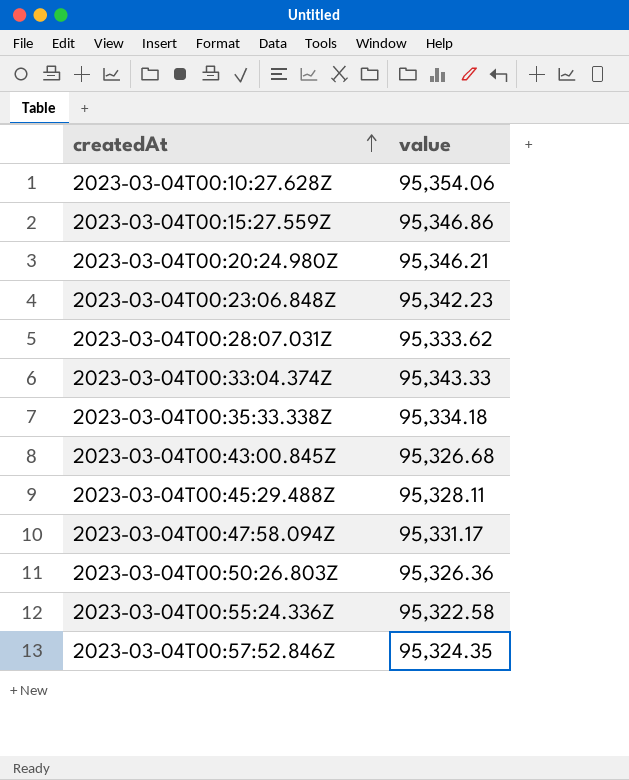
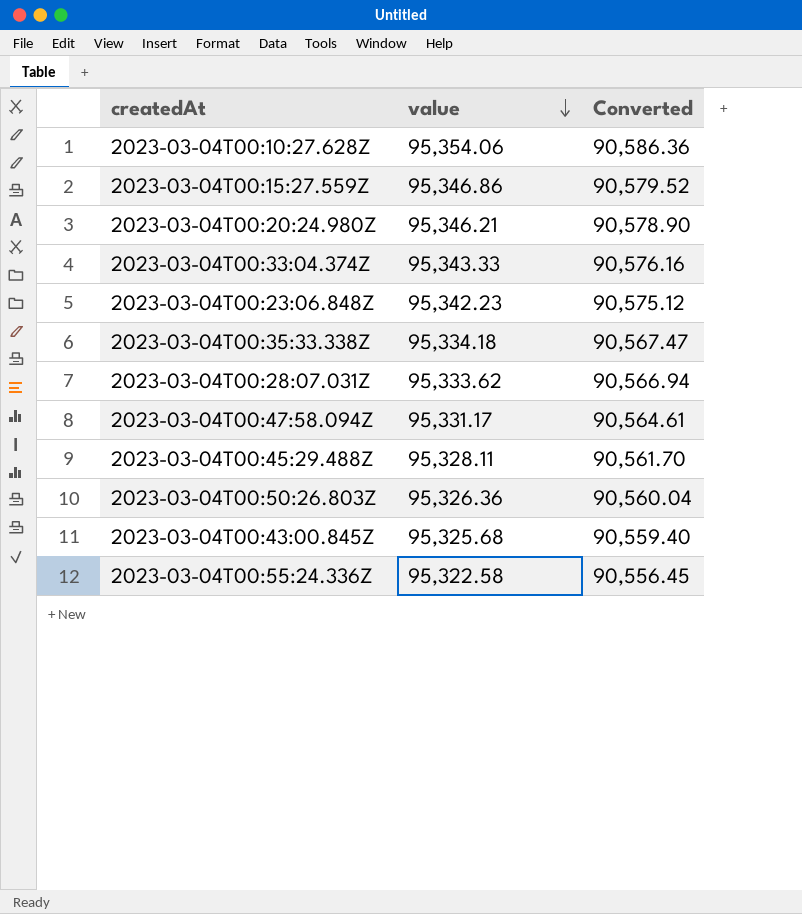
row order: createdAt ascending -> value descending
column Converted | formula: none -> [value] * 0.95
row 2023-03-04T00:57:52.846Z: 95,324.35 -> none
2023-03-04T00:43:00.845Z | value: 95,326.68 -> 95,325.68

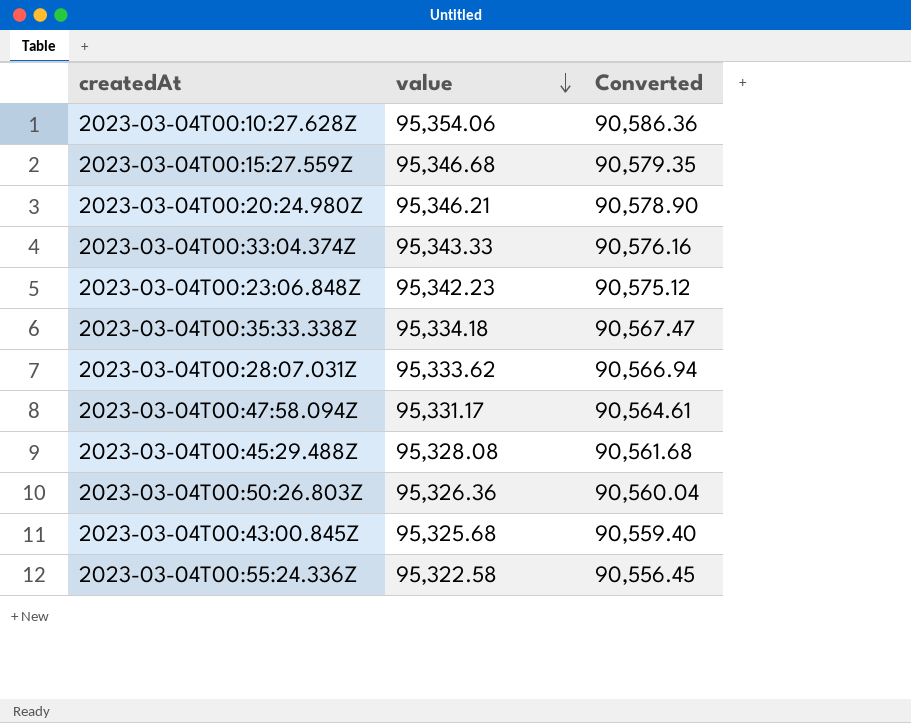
2023-03-04T00:15:27.559Z | value: 95,346.86 -> 95,346.68
2023-03-04T00:15:27.559Z | Converted: 90,579.52 -> 90,579.35
2023-03-04T00:45:29.488Z | value: 95,328.11 -> 95,328.08
2023-03-04T00:45:29.488Z | Converted: 90,561.70 -> 90,561.68

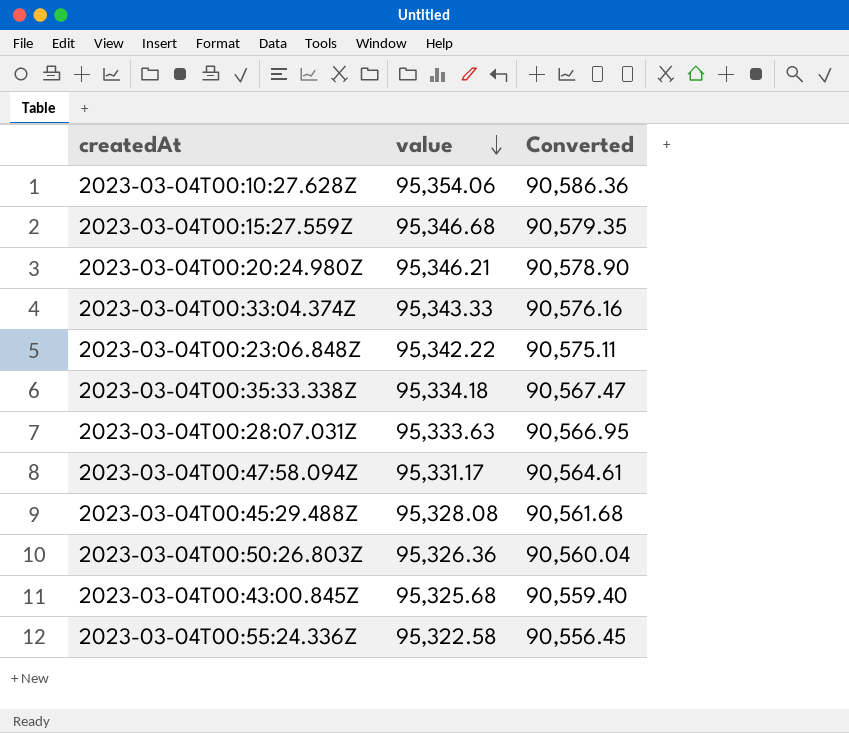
2023-03-04T00:23:06.848Z | value: 95,342.23 -> 95,342.22
2023-03-04T00:23:06.848Z | Converted: 90,575.12 -> 90,575.11
2023-03-04T00:28:07.031Z | value: 95,333.62 -> 95,333.63
2023-03-04T00:28:07.031Z | Converted: 90,566.94 -> 90,566.95

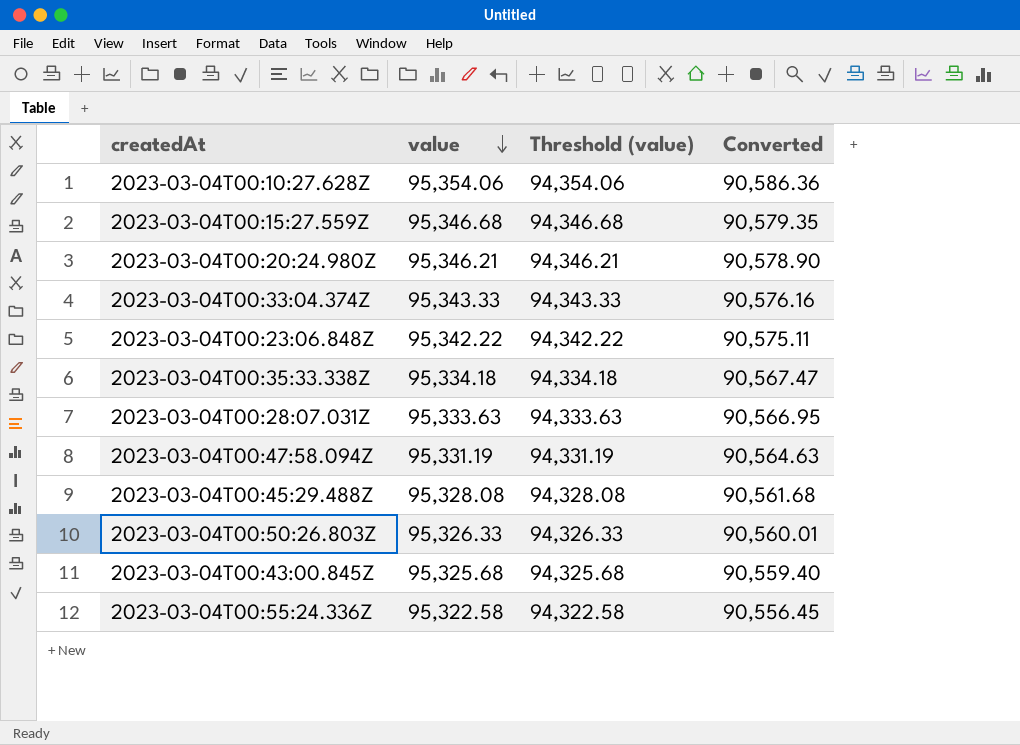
column Threshold (value) | formula: none -> [value] - 1000
2023-03-04T00:47:58.094Z | value: 95,331.17 -> 95,331.19
2023-03-04T00:47:58.094Z | Converted: 90,564.61 -> 90,564.63
2023-03-04T00:50:26.803Z | value: 95,326.36 -> 95,326.33
2023-03-04T00:50:26.803Z | Converted: 90,560.04 -> 90,560.01

